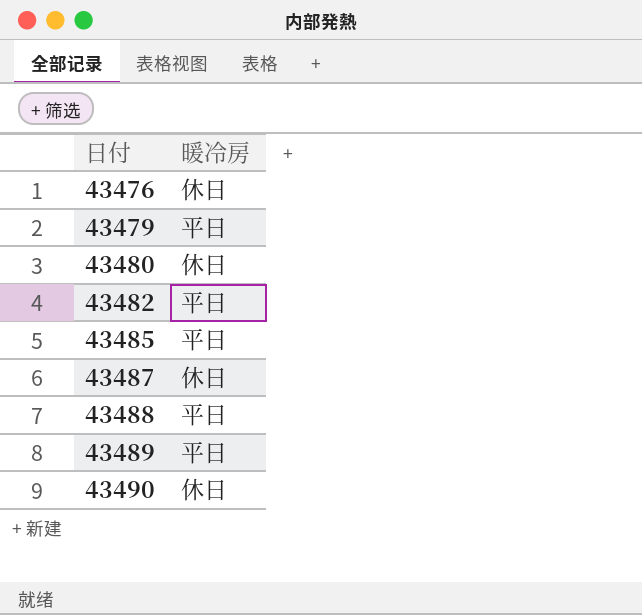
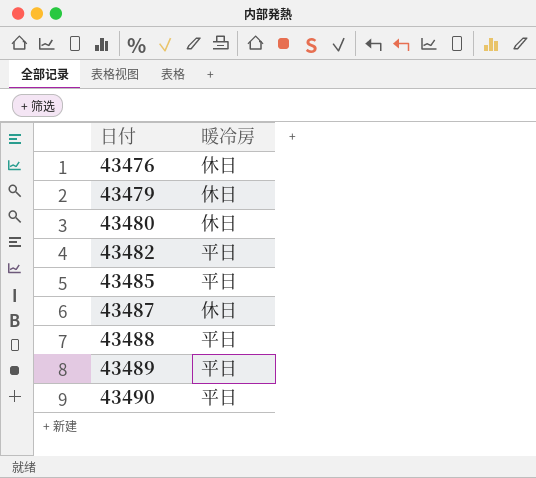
43479 | 暖冷房: 平日 -> 休日
43490 | 暖冷房: 休日 -> 平日

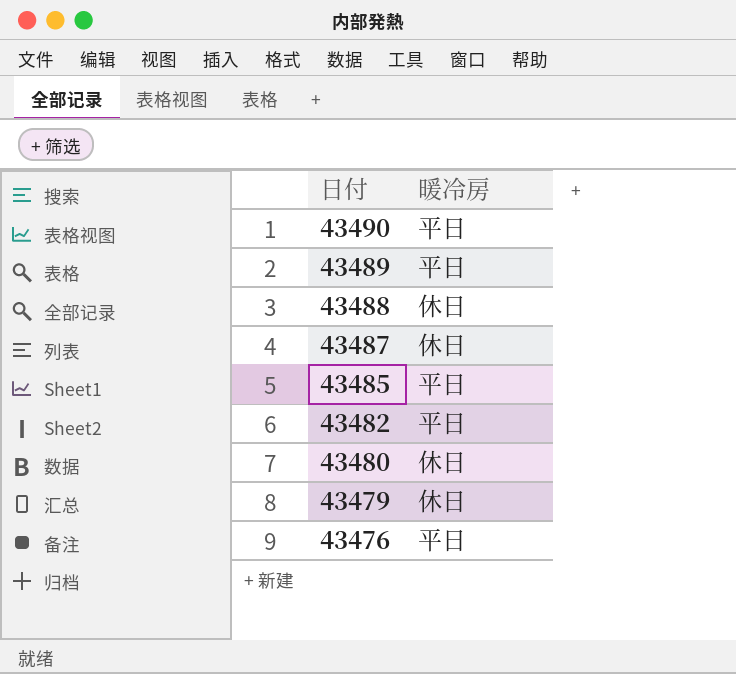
row order: 日付 ascending -> 日付 descending
43488 | 暖冷房: 平日 -> 休日
43476 | 暖冷房: 休日 -> 平日

